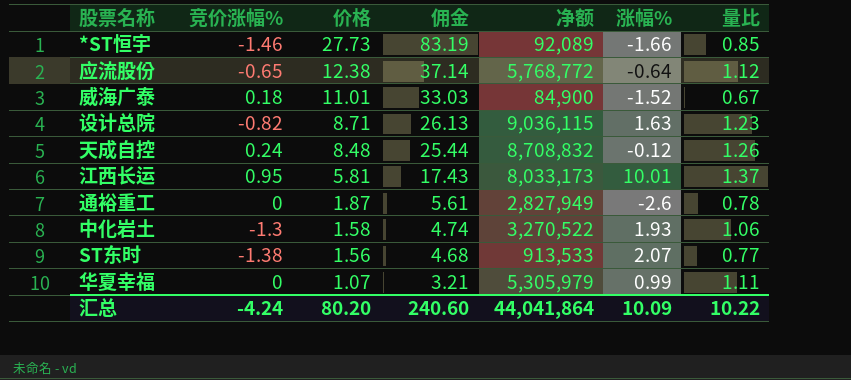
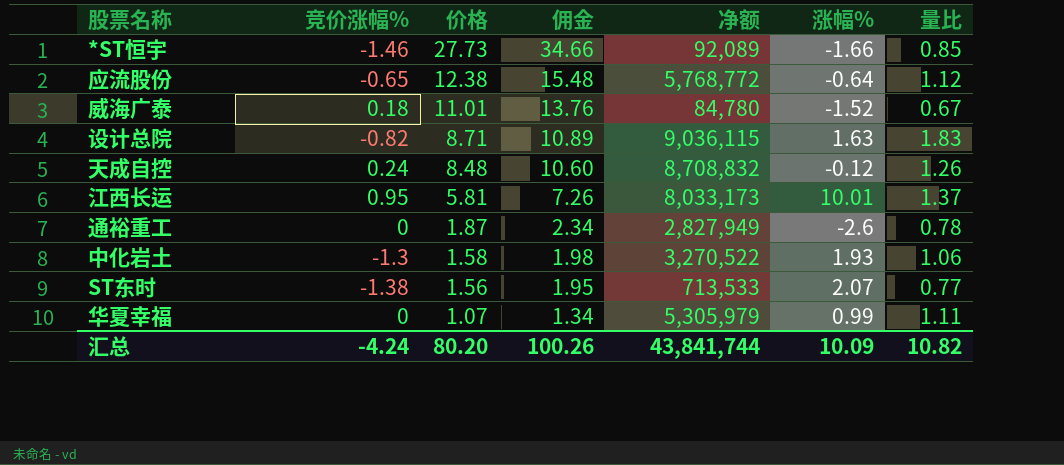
column 佣金 | formula: [价格] * 3 -> [价格] * 1.25
威海广泰 | 净额: 84,900 -> 84,780
设计总院 | 量比: 1.23 -> 1.83
ST东时 | 净额: 913,533 -> 713,533
汇总 | 佣金: 240.60 -> 100.26
汇总 | 净额: 44,041,864 -> 43,841,744
汇总 | 量比: 10.22 -> 10.82

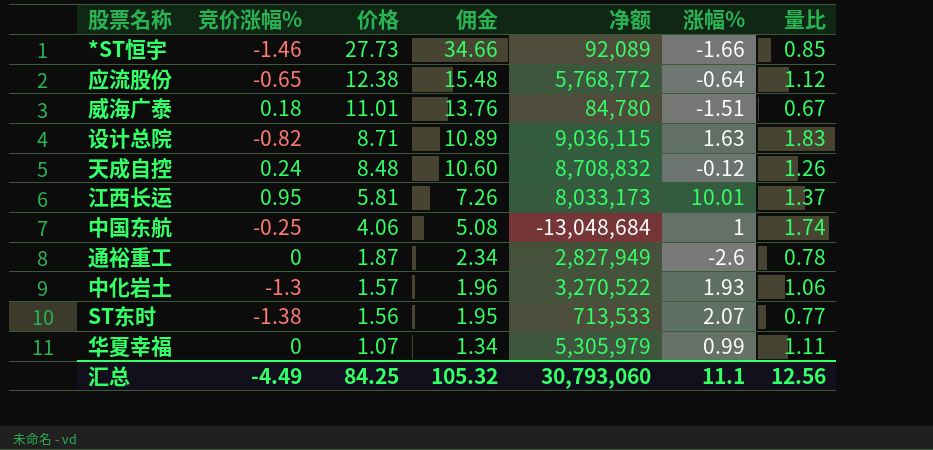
威海广泰 | 涨幅%: -1.52 -> -1.51
row 中国东航: none -> -0.25 | 4.06 | 5.08 | -13,048,684 | 1 | 1.74
中化岩土 | 价格: 1.58 -> 1.57
中化岩土 | 佣金: 1.98 -> 1.96
汇总 | 竞价涨幅%: -4.24 -> -4.49
汇总 | 价格: 80.20 -> 84.25
汇总 | 佣金: 100.26 -> 105.32
汇总 | 净额: 43,841,744 -> 30,793,060
汇总 | 涨幅%: 10.09 -> 11.1
汇总 | 量比: 10.82 -> 12.56

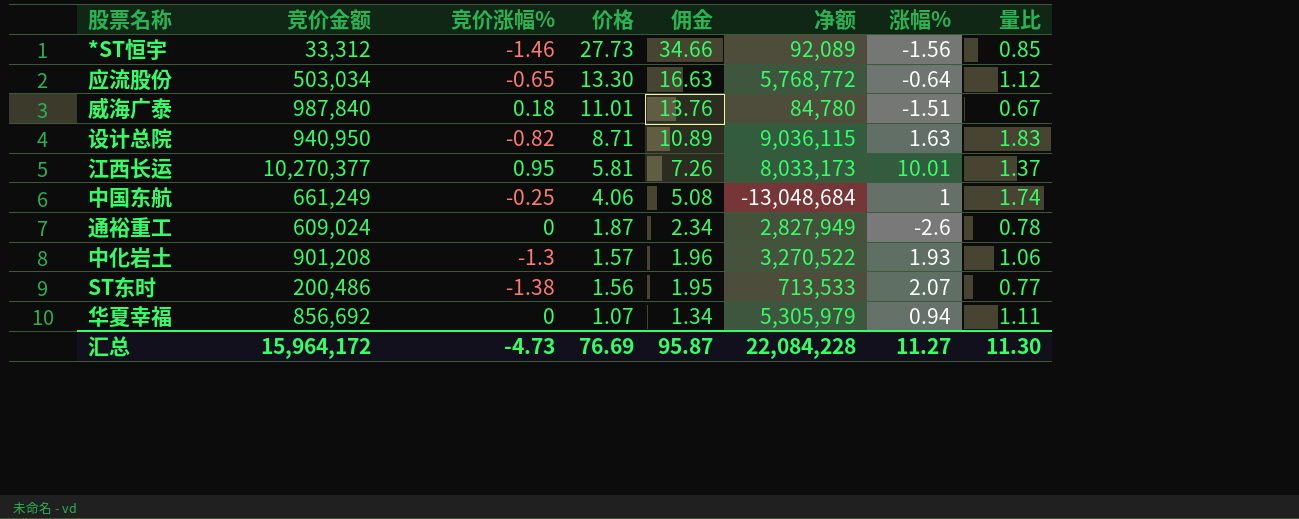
column 竞价金额 | position: none -> 2
row 天成自控: 0.24 | 8.48 | 10.60 | 8,708,832 | -0.12 | 1.26 -> none
*ST恒宇 | 涨幅%: -1.66 -> -1.56
应流股份 | 价格: 12.38 -> 13.30
应流股份 | 佣金: 15.48 -> 16.63
华夏幸福 | 涨幅%: 0.99 -> 0.94
汇总 | 竞价涨幅%: -4.49 -> -4.73
汇总 | 价格: 84.25 -> 76.69
汇总 | 佣金: 105.32 -> 95.87
汇总 | 净额: 30,793,060 -> 22,084,228
汇总 | 涨幅%: 11.1 -> 11.27
汇总 | 量比: 12.56 -> 11.30

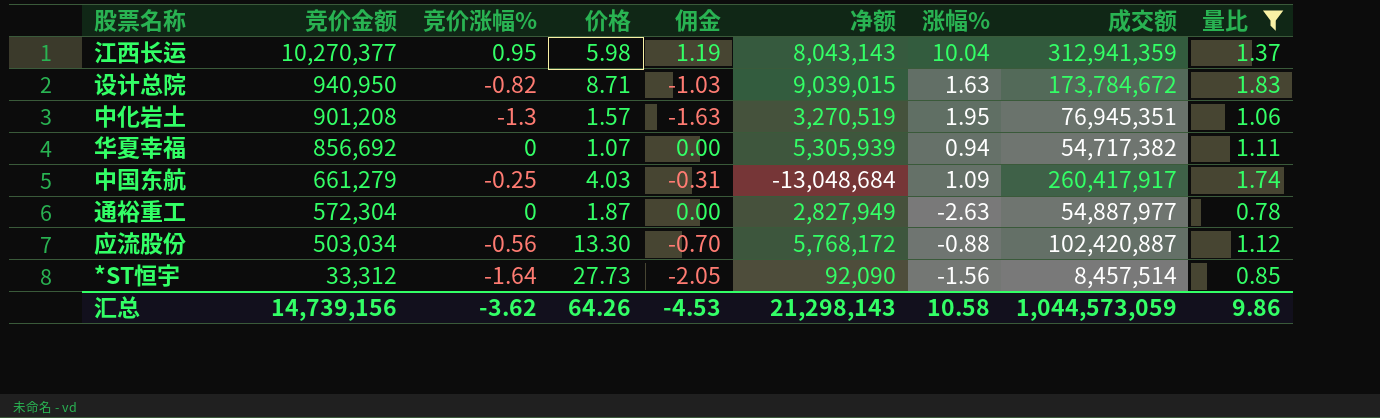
filter: none -> 量比 >= 0.78
row order: 价格 descending -> 竞价金额 descending
column 佣金 | formula: [价格] * 1.25 -> [竞价涨幅%] * 1.25
column 成交额 | position: none -> 8
江西长运 | 价格: 5.81 -> 5.98
江西长运 | 净额: 8,033,173 -> 8,043,143
江西长运 | 涨幅%: 10.01 -> 10.04
设计总院 | 净额: 9,036,115 -> 9,039,015
中化岩土 | 净额: 3,270,522 -> 3,270,519
中化岩土 | 涨幅%: 1.93 -> 1.95
华夏幸福 | 净额: 5,305,979 -> 5,305,939
中国东航 | 竞价金额: 661,249 -> 661,279
中国东航 | 价格: 4.06 -> 4.03
中国东航 | 涨幅%: 1 -> 1.09
通裕重工 | 竞价金额: 609,024 -> 572,304
通裕重工 | 涨幅%: -2.6 -> -2.63
应流股份 | 竞价涨幅%: -0.65 -> -0.56
应流股份 | 净额: 5,768,772 -> 5,768,172
应流股份 | 涨幅%: -0.64 -> -0.88
*ST恒宇 | 竞价涨幅%: -1.46 -> -1.64
*ST恒宇 | 净额: 92,089 -> 92,090
汇总 | 竞价金额: 15,964,172 -> 14,739,156
汇总 | 竞价涨幅%: -4.73 -> -3.62
汇总 | 价格: 76.69 -> 64.26
汇总 | 佣金: 95.87 -> -4.53
汇总 | 净额: 22,084,228 -> 21,298,143
汇总 | 涨幅%: 11.27 -> 10.58
汇总 | 量比: 11.30 -> 9.86

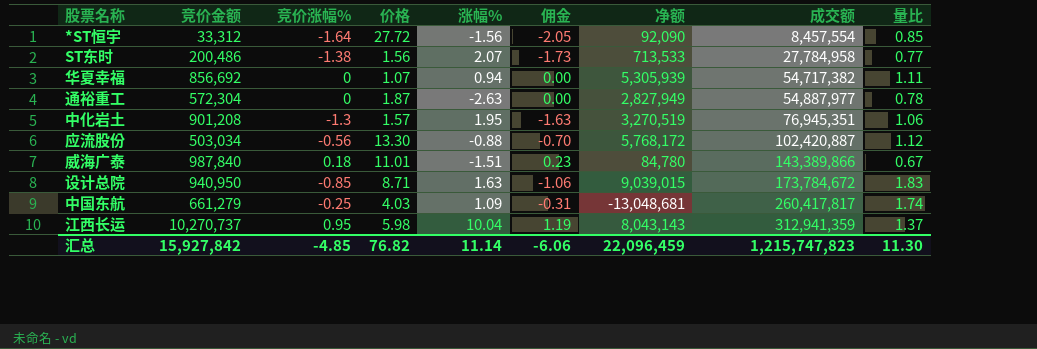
filter: 量比 >= 0.78 -> none
row order: 竞价金额 descending -> 成交额 ascending
column 涨幅% | position: 7 -> 5
*ST恒宇 | 价格: 27.73 -> 27.72
*ST恒宇 | 成交额: 8,457,514 -> 8,457,554
设计总院 | 竞价涨幅%: -0.82 -> -0.85
设计总院 | 佣金: -1.03 -> -1.06
中国东航 | 净额: -13,048,684 -> -13,048,681
中国东航 | 成交额: 260,417,917 -> 260,417,817
江西长运 | 竞价金额: 10,270,377 -> 10,270,737
汇总 | 竞价金额: 14,739,156 -> 15,927,842
汇总 | 竞价涨幅%: -3.62 -> -4.85
汇总 | 价格: 64.26 -> 76.82
汇总 | 涨幅%: 10.58 -> 11.14
汇总 | 佣金: -4.53 -> -6.06
汇总 | 净额: 21,298,143 -> 22,096,459
汇总 | 成交额: 1,044,573,059 -> 1,215,747,823
汇总 | 量比: 9.86 -> 11.30

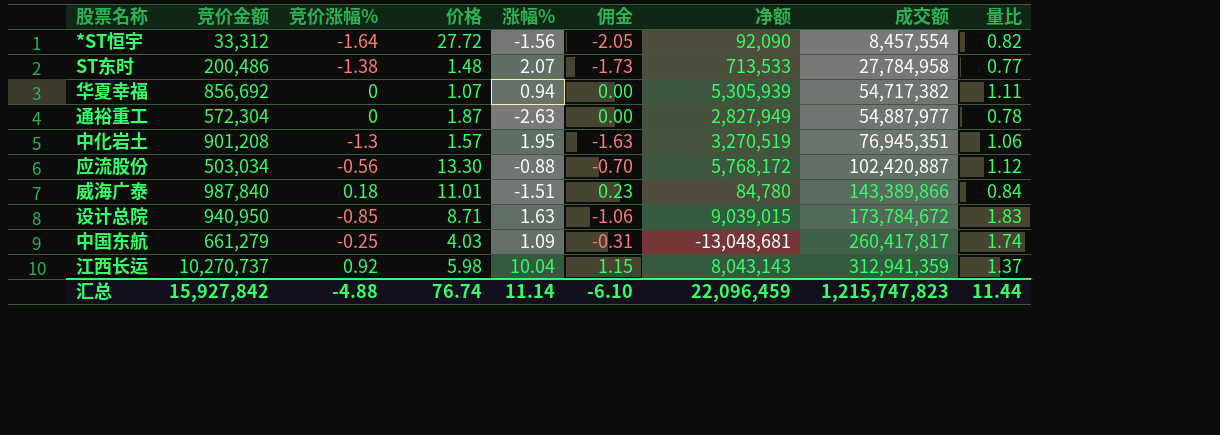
*ST恒宇 | 量比: 0.85 -> 0.82
ST东时 | 价格: 1.56 -> 1.48
威海广泰 | 量比: 0.67 -> 0.84
江西长运 | 竞价涨幅%: 0.95 -> 0.92
江西长运 | 佣金: 1.19 -> 1.15
汇总 | 竞价涨幅%: -4.85 -> -4.88
汇总 | 价格: 76.82 -> 76.74
汇总 | 佣金: -6.06 -> -6.10
汇总 | 量比: 11.30 -> 11.44

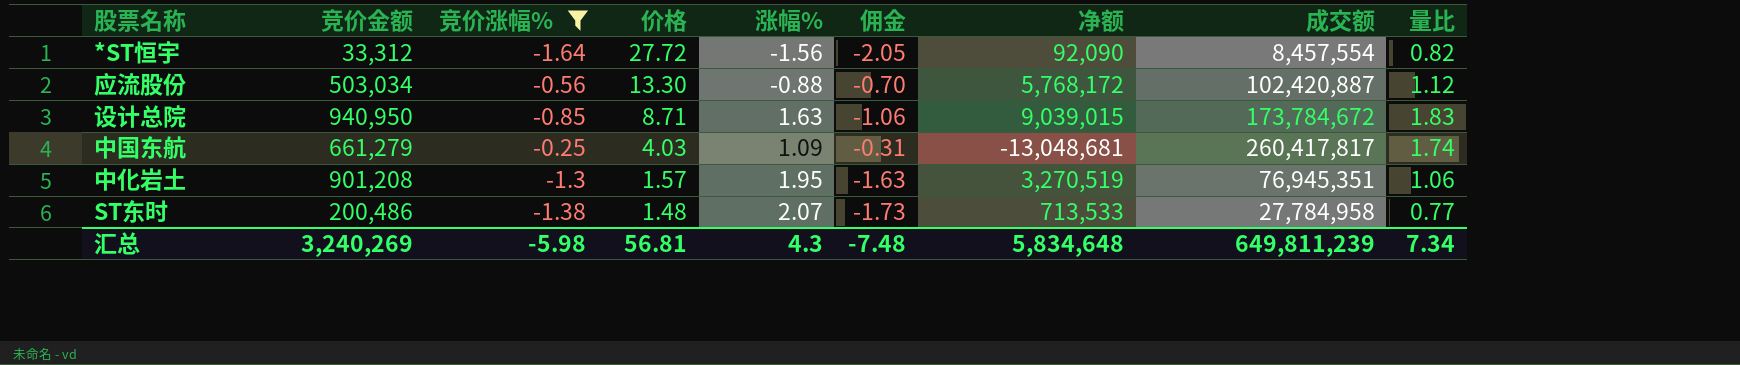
filter: none -> 竞价涨幅% <= -0.25
row order: 成交额 ascending -> 价格 descending
汇总 | 竞价金额: 15,927,842 -> 3,240,269
汇总 | 竞价涨幅%: -4.88 -> -5.98
汇总 | 价格: 76.74 -> 56.81
汇总 | 涨幅%: 11.14 -> 4.3
汇总 | 佣金: -6.10 -> -7.48
汇总 | 净额: 22,096,459 -> 5,834,648
汇总 | 成交额: 1,215,747,823 -> 649,811,239
汇总 | 量比: 11.44 -> 7.34

